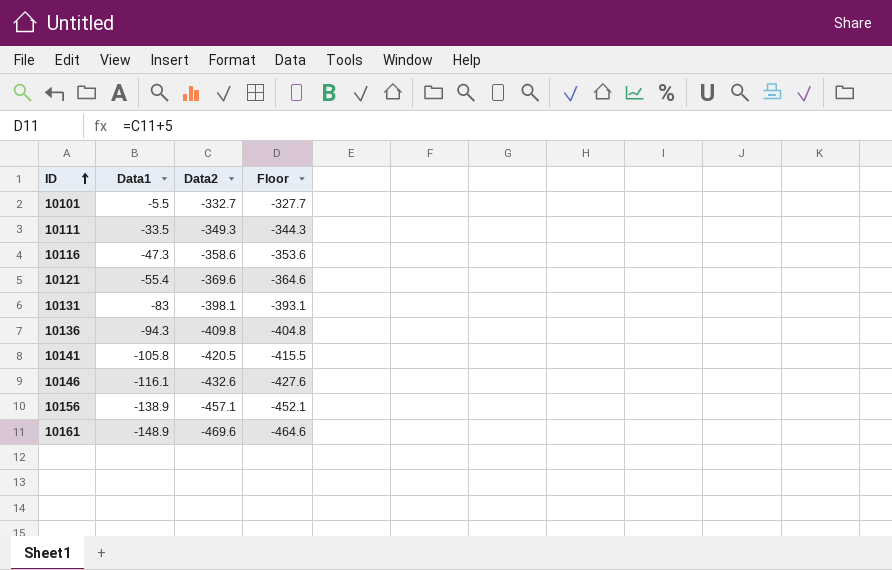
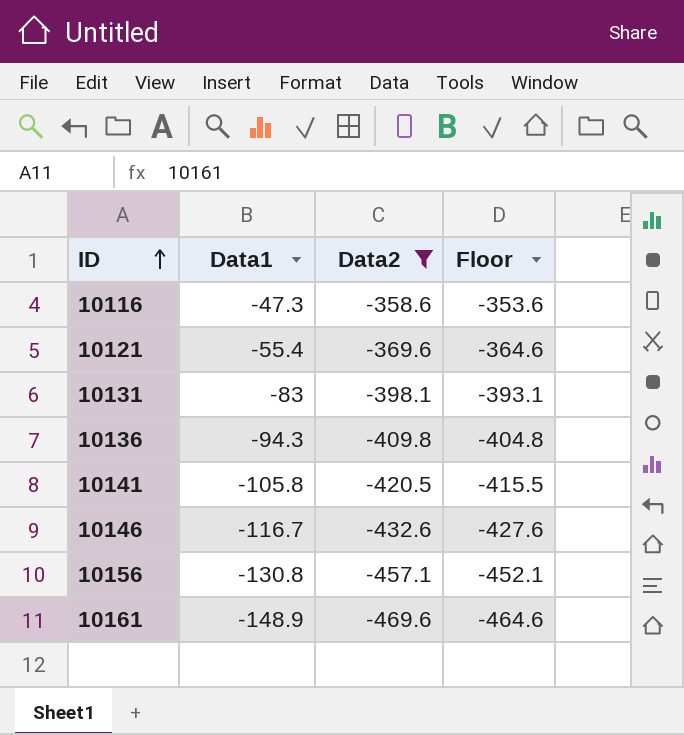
filter: none -> Data2 <= -358.6
10146 | Data1: -116.1 -> -116.7
10156 | Data1: -138.9 -> -130.8

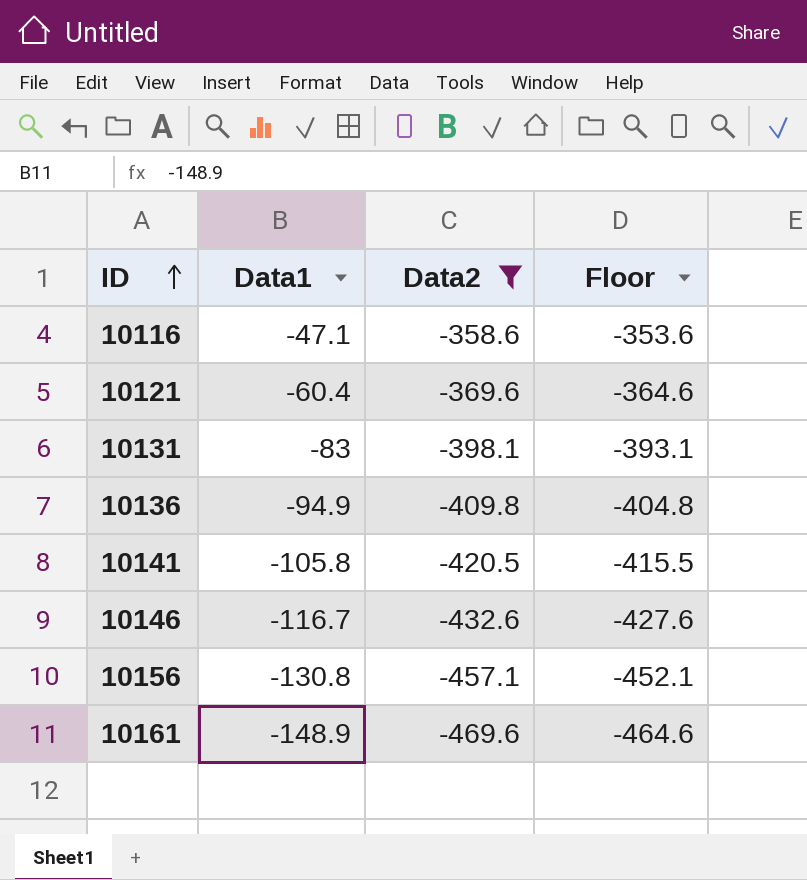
10116 | Data1: -47.3 -> -47.1
10121 | Data1: -55.4 -> -60.4
10136 | Data1: -94.3 -> -94.9

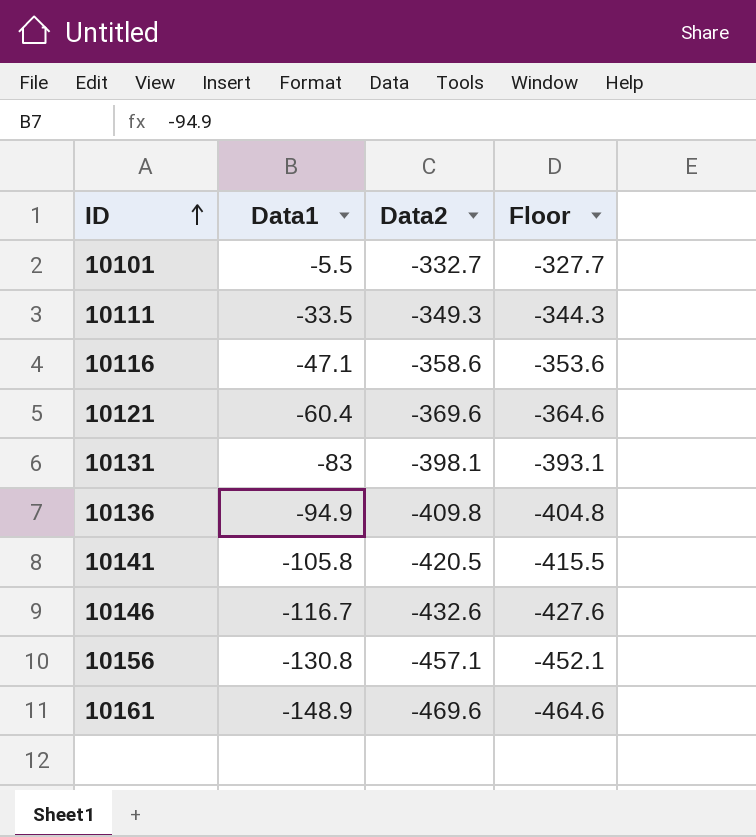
filter: Data2 <= -358.6 -> none

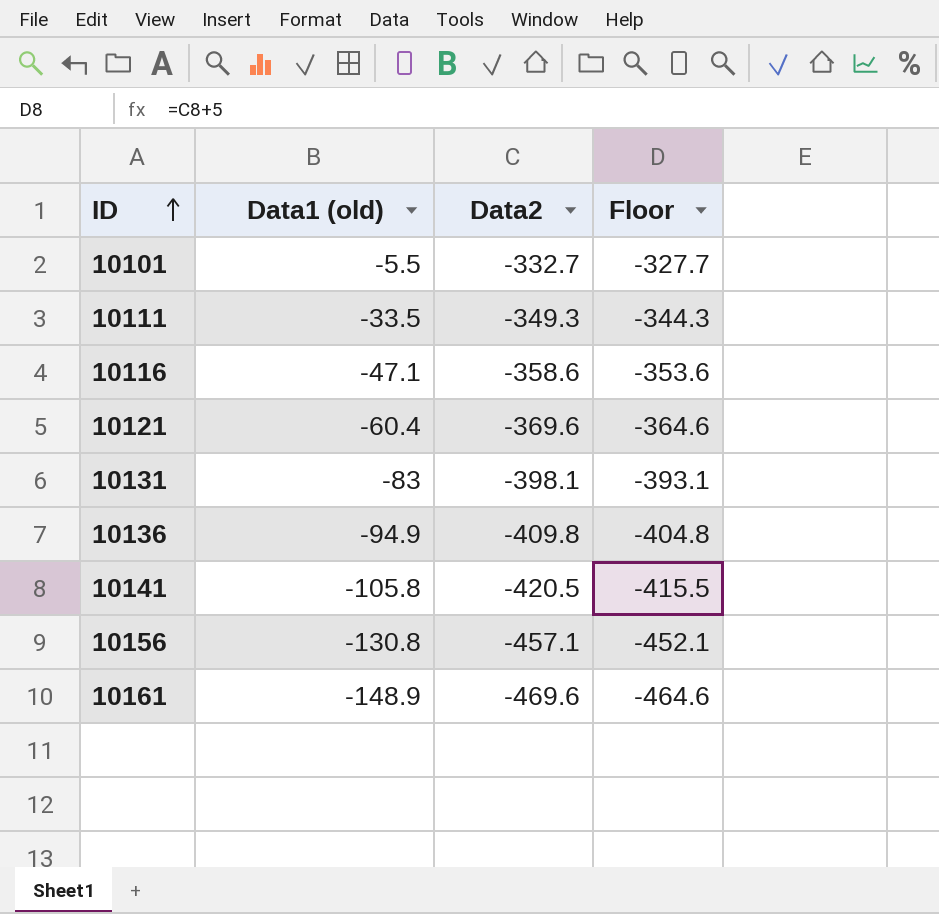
column name: Data1 -> Data1 (old)
row 10146: -116.7 | -432.6 | -427.6 -> none

